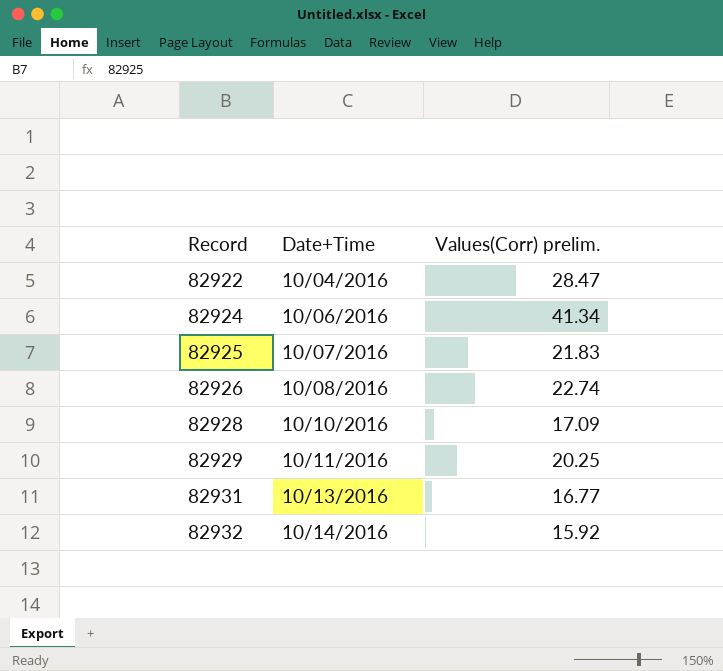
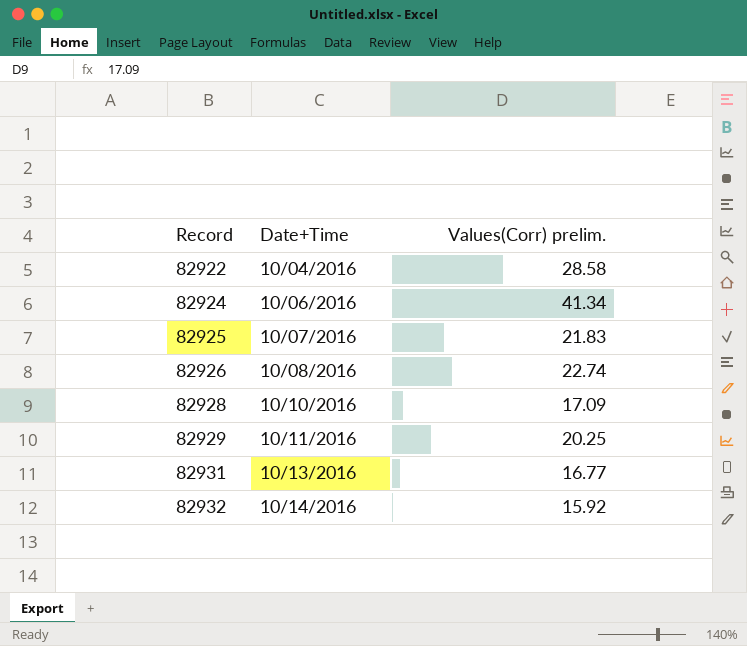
82922 | Values(Corr) prelim.: 28.47 -> 28.58

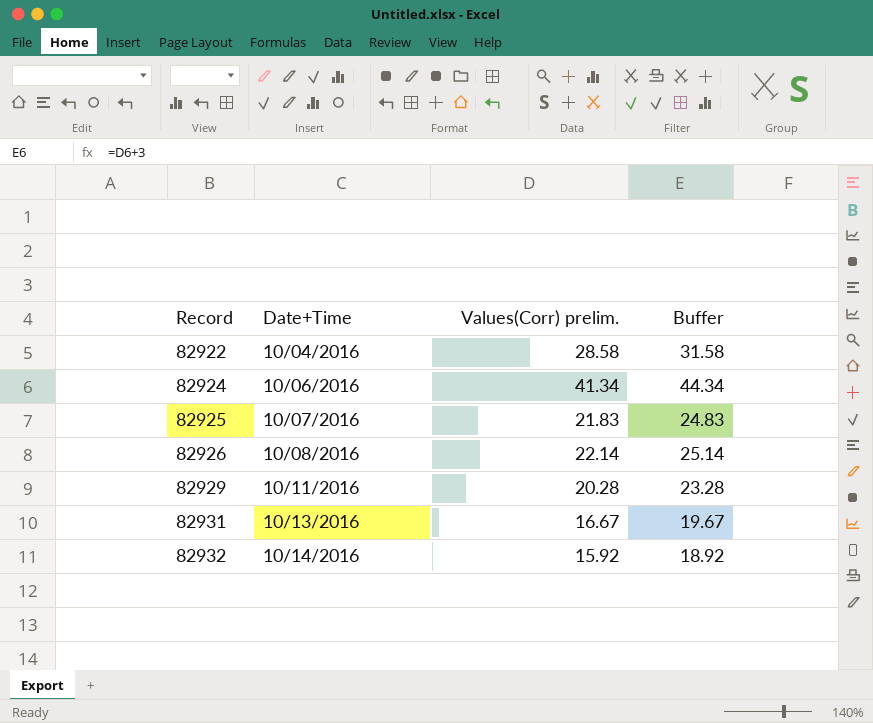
column Buffer | formula: none -> [Values(Corr) prelim.] + 3
row 82928: 10/10/2016 | 17.09 -> none
82926 | Values(Corr) prelim.: 22.74 -> 22.14
82929 | Values(Corr) prelim.: 20.25 -> 20.28
82931 | Values(Corr) prelim.: 16.77 -> 16.67

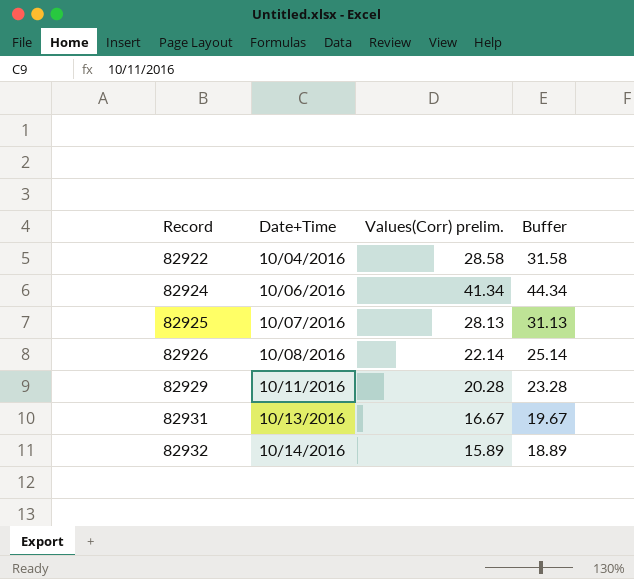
82925 | Values(Corr) prelim.: 21.83 -> 28.13
82925 | Buffer: 24.83 -> 31.13
82932 | Values(Corr) prelim.: 15.92 -> 15.89
82932 | Buffer: 18.92 -> 18.89

